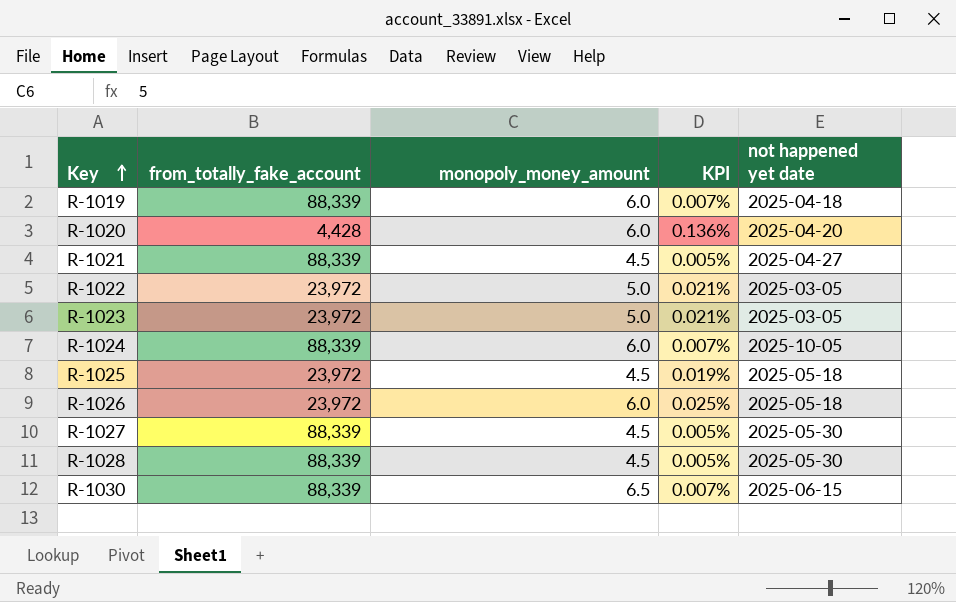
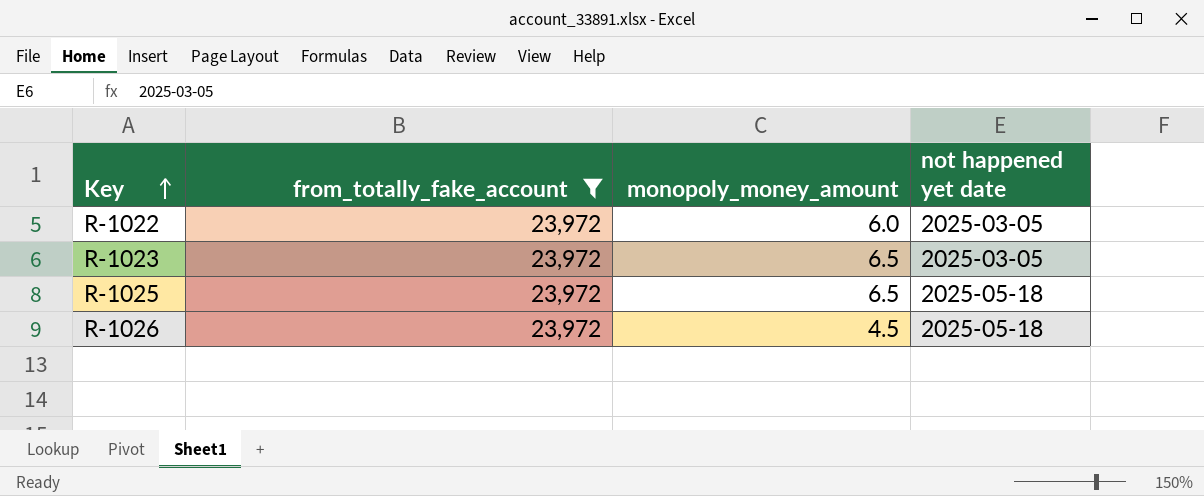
filter: none -> from_totally_fake_account = 23,972
column KPI | formula: [monopoly_money_amount] / [from_totally_fake_account] -> none
R-1022 | monopoly_money_amount: 5.0 -> 6.0
R-1023 | monopoly_money_amount: 5.0 -> 6.5
R-1025 | monopoly_money_amount: 4.5 -> 6.5
R-1026 | monopoly_money_amount: 6.0 -> 4.5

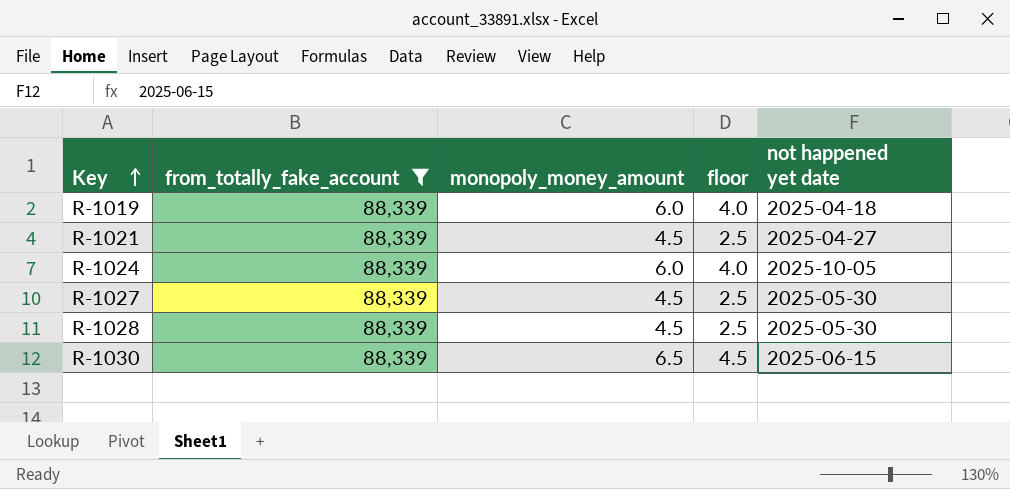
filter: from_totally_fake_account = 23,972 -> from_totally_fake_account = 88,339
column floor | formula: none -> [monopoly_money_amount] - 2

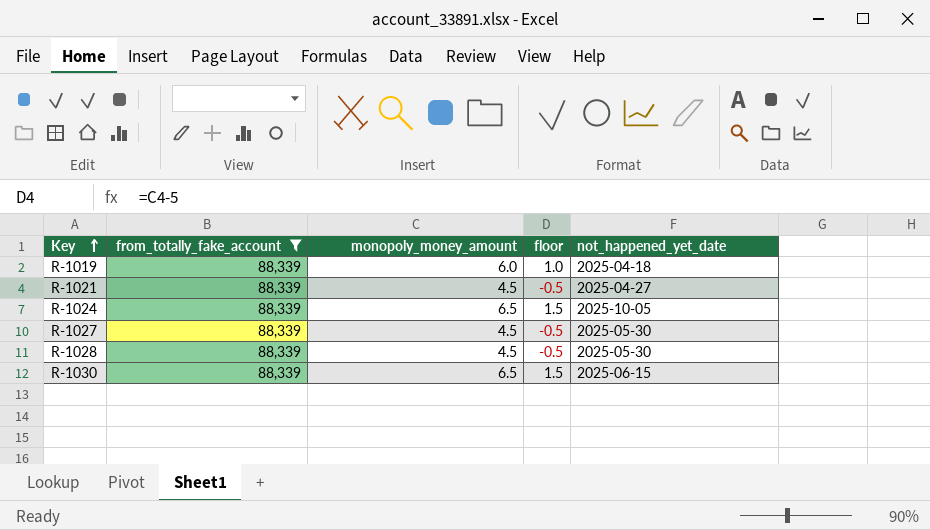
column floor | formula: [monopoly_money_amount] - 2 -> [monopoly_money_amount] - 5
column name: not happened yet date -> not_happened_yet_date
R-1024 | monopoly_money_amount: 6.0 -> 6.5

